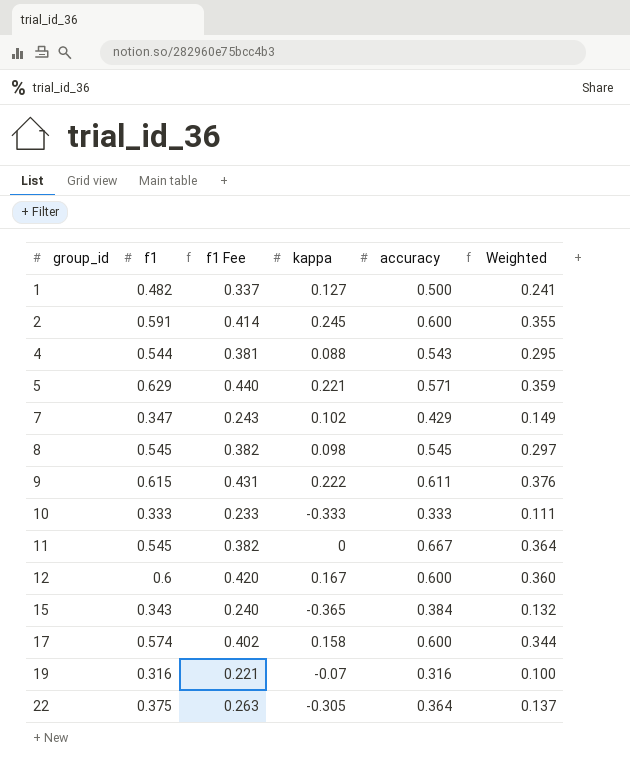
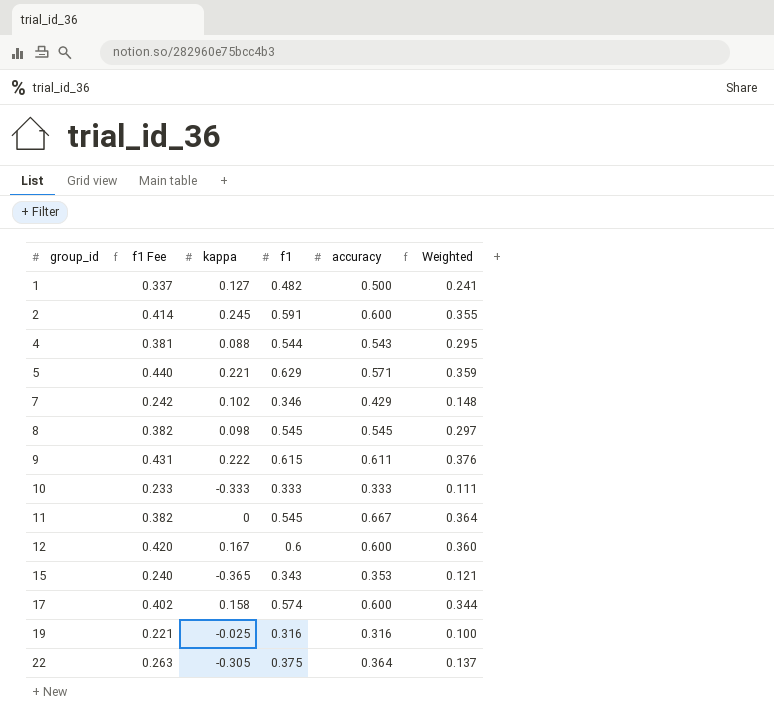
column f1 | position: 2 -> 4
7 | f1 Fee: 0.243 -> 0.242
7 | f1: 0.347 -> 0.346
7 | Weighted: 0.149 -> 0.148
15 | accuracy: 0.384 -> 0.353
15 | Weighted: 0.132 -> 0.121
19 | kappa: -0.07 -> -0.025

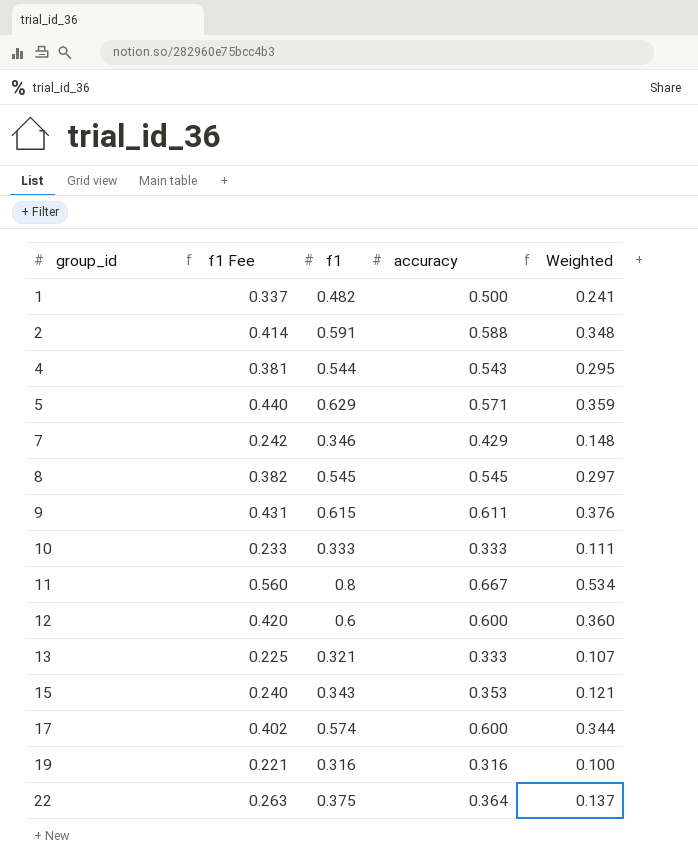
column kappa | position: 3 -> none
2 | accuracy: 0.600 -> 0.588
2 | Weighted: 0.355 -> 0.348
11 | f1 Fee: 0.382 -> 0.560
11 | f1: 0.545 -> 0.8
11 | Weighted: 0.364 -> 0.534
row 13: none -> 0.225 | 0.321 | 0.333 | 0.107

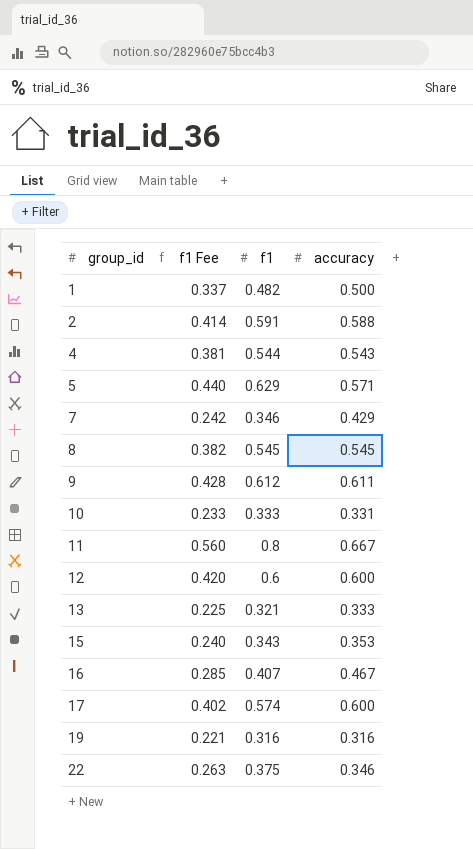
column Weighted | formula: [f1] * [accuracy] -> none
9 | f1 Fee: 0.431 -> 0.428
9 | f1: 0.615 -> 0.612
10 | accuracy: 0.333 -> 0.331
row 16: none -> 0.285 | 0.407 | 0.467
22 | accuracy: 0.364 -> 0.346

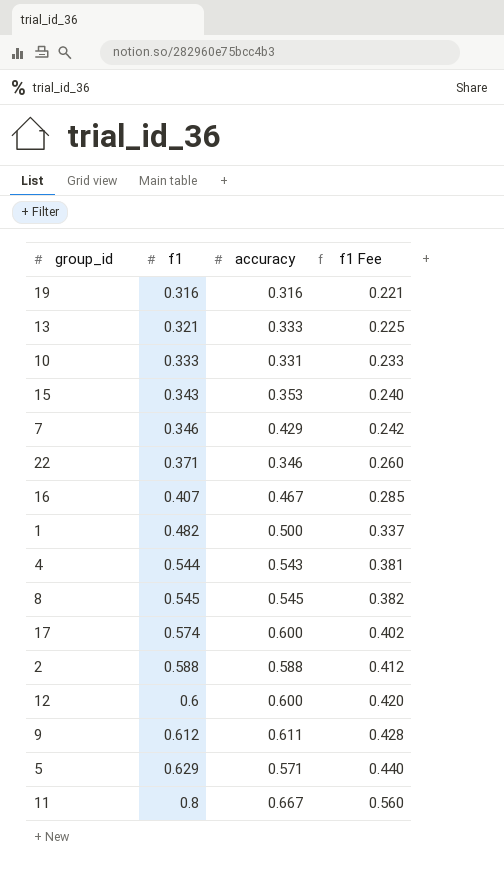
row order: group_id ascending -> f1 ascending
column f1 Fee | position: 2 -> 4
22 | f1: 0.375 -> 0.371
22 | f1 Fee: 0.263 -> 0.260
2 | f1: 0.591 -> 0.588
2 | f1 Fee: 0.414 -> 0.412

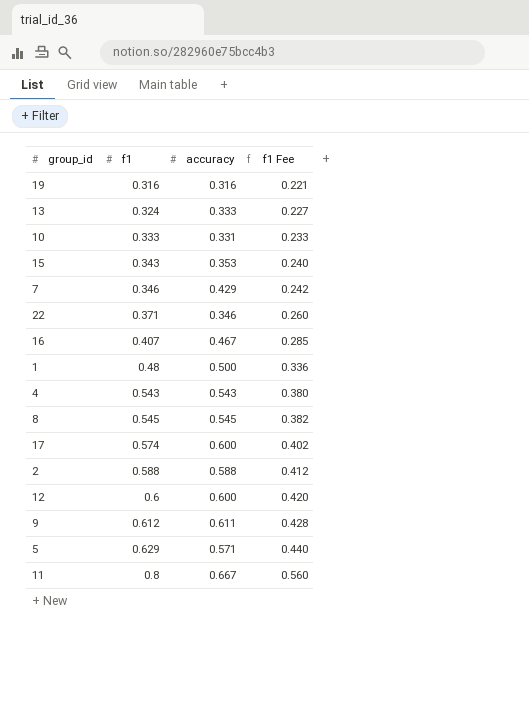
13 | f1: 0.321 -> 0.324
13 | f1 Fee: 0.225 -> 0.227
1 | f1: 0.482 -> 0.48
1 | f1 Fee: 0.337 -> 0.336
4 | f1: 0.544 -> 0.543
4 | f1 Fee: 0.381 -> 0.380

